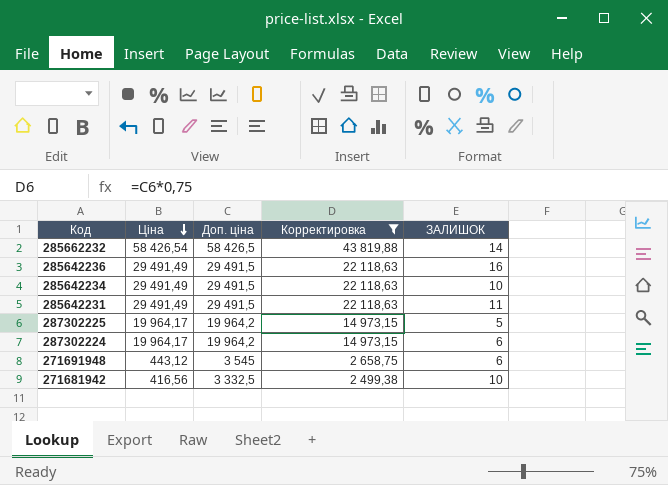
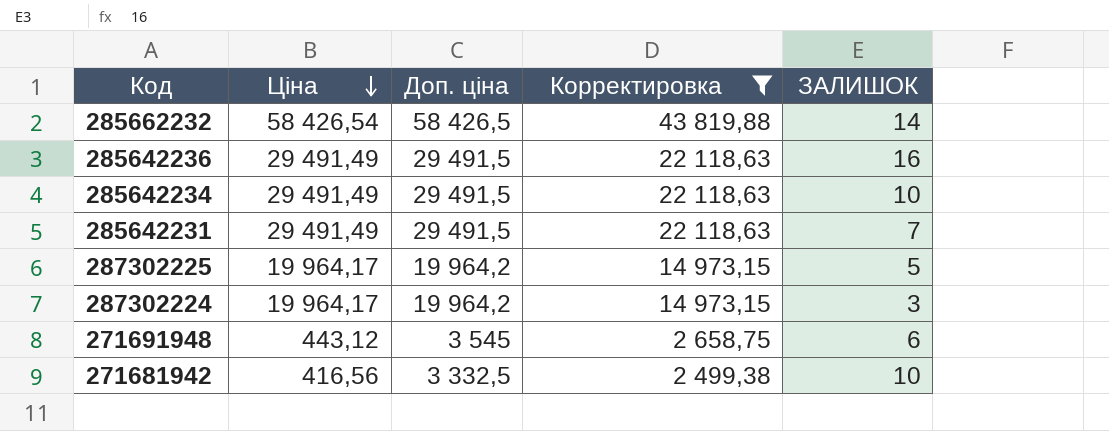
285642231 | ЗАЛИШОК: 11 -> 7
287302224 | ЗАЛИШОК: 6 -> 3

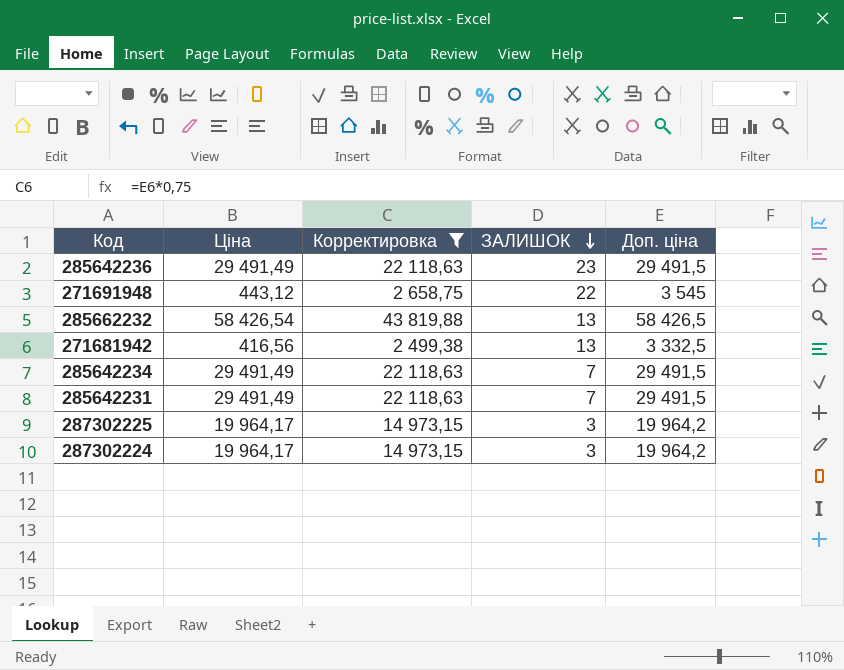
row order: Ціна descending -> ЗАЛИШОК descending
column Доп. ціна | position: 3 -> 5
285642236 | ЗАЛИШОК: 16 -> 23
271691948 | ЗАЛИШОК: 6 -> 22
285662232 | ЗАЛИШОК: 14 -> 13
271681942 | ЗАЛИШОК: 10 -> 13
285642234 | ЗАЛИШОК: 10 -> 7
287302225 | ЗАЛИШОК: 5 -> 3

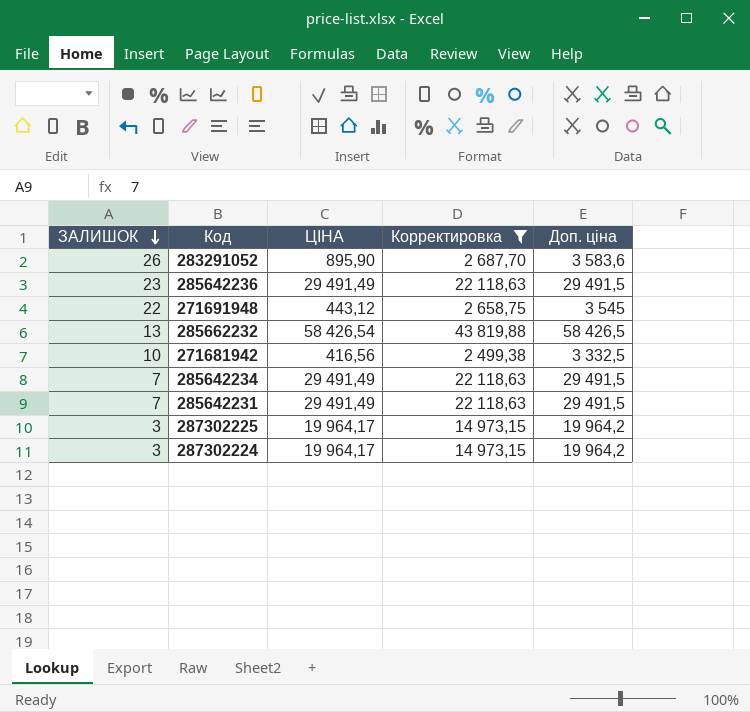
column ЗАЛИШОК | position: 4 -> 1
column name: Ціна -> ЦІНА
row 283291052: none -> 26 | 895,90 | 2 687,70 | 3 583,6
271681942 | ЗАЛИШОК: 13 -> 10

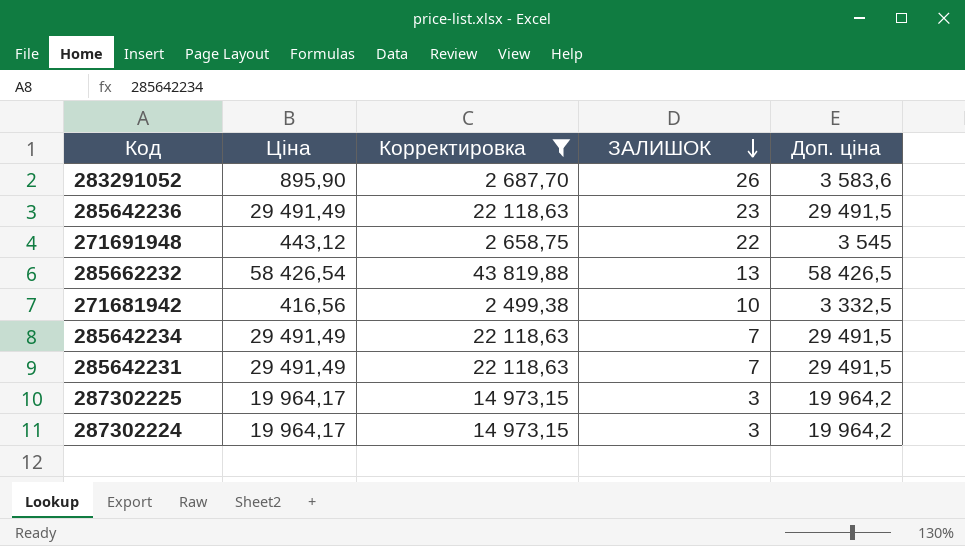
column name: ЦІНА -> Ціна
column ЗАЛИШОК | position: 1 -> 4

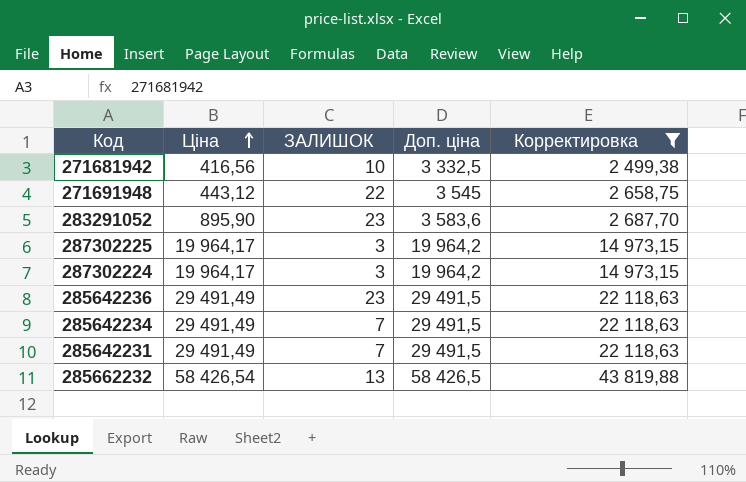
row order: ЗАЛИШОК descending -> Ціна ascending
column Корректировка | position: 3 -> 5
283291052 | ЗАЛИШОК: 26 -> 23

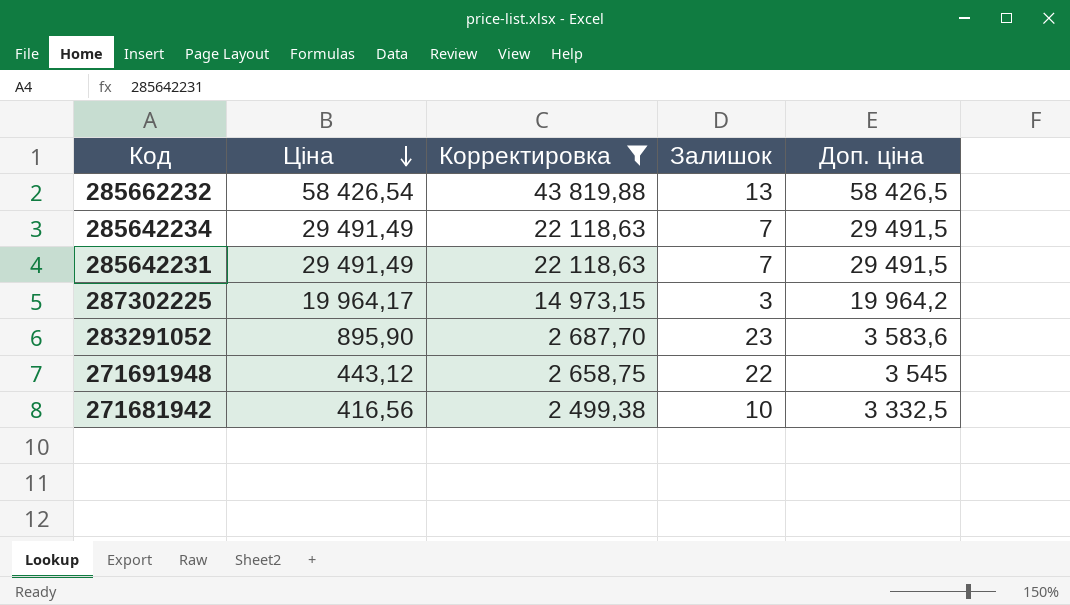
row order: Ціна ascending -> Ціна descending
column Корректировка | position: 5 -> 3
column name: ЗАЛИШОК -> Залишок
row 287302224: 19 964,17 | 3 | 19 964,2 | 14 973,15 -> none
row 285642236: 29 491,49 | 23 | 29 491,5 | 22 118,63 -> none

